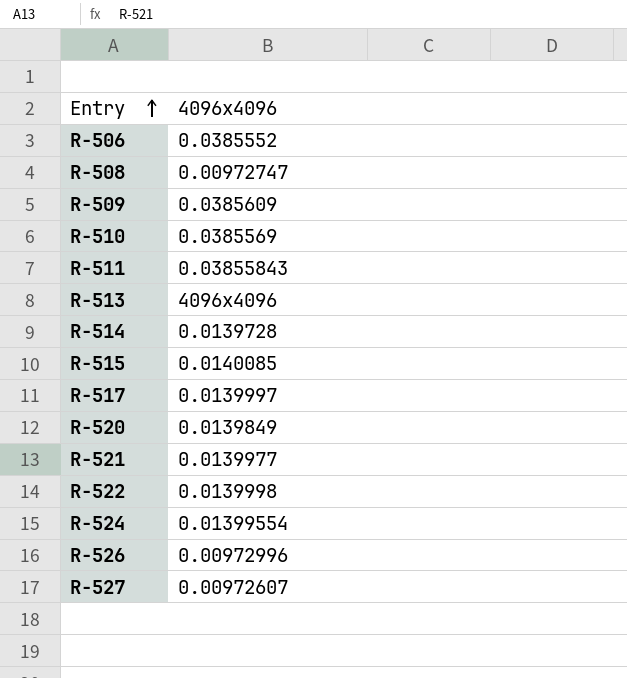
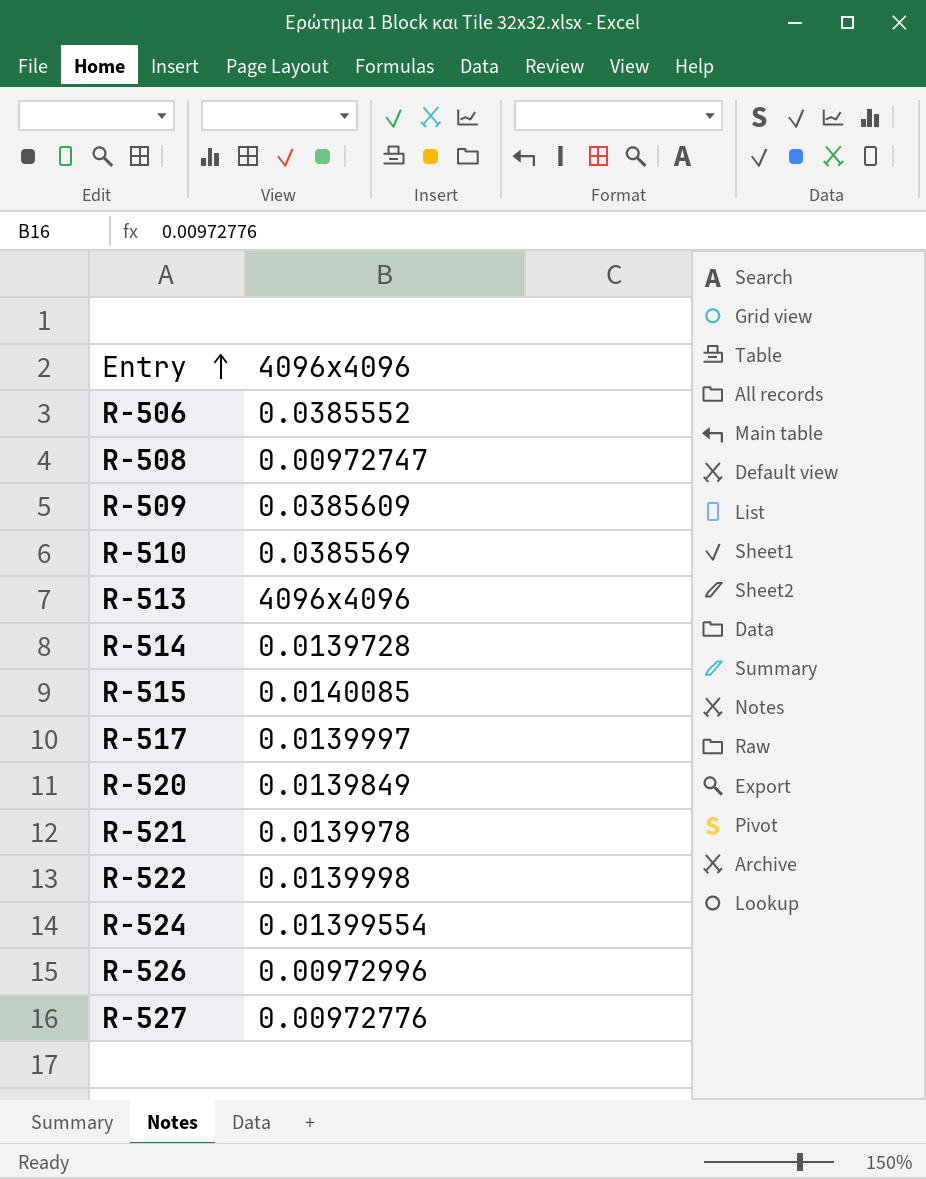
row R-511: 0.03855843 -> none
R-521 | 4096x4096: 0.0139977 -> 0.0139978
R-527 | 4096x4096: 0.00972607 -> 0.00972776

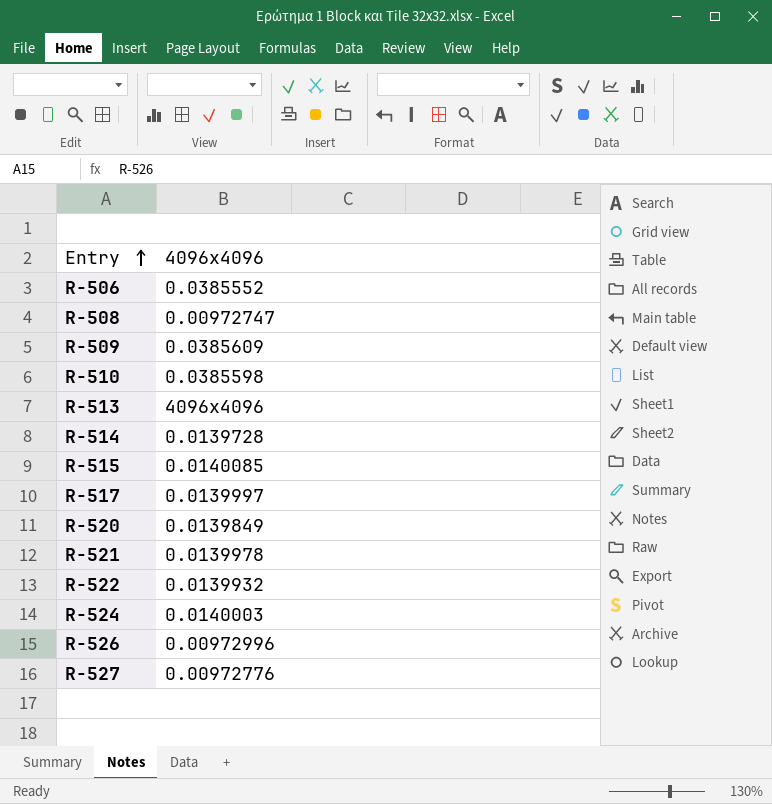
R-510 | 4096x4096: 0.0385569 -> 0.0385598
R-522 | 4096x4096: 0.0139998 -> 0.0139932
R-524 | 4096x4096: 0.01399554 -> 0.0140003

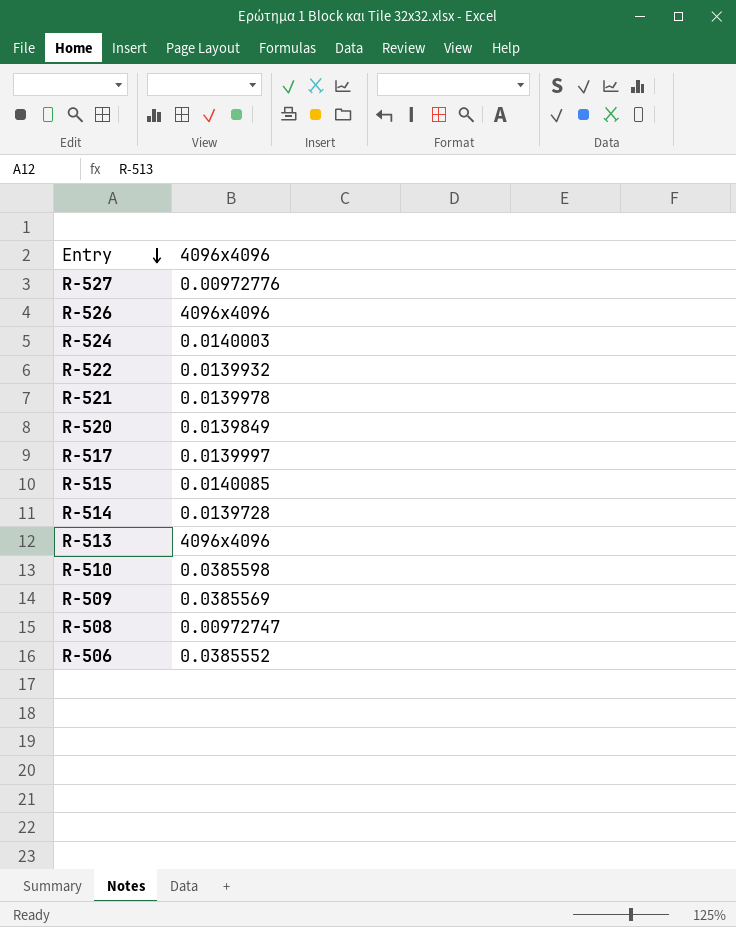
row order: Entry ascending -> Entry descending
R-526 | 4096x4096: 0.00972996 -> 4096x4096
R-509 | 4096x4096: 0.0385609 -> 0.0385569

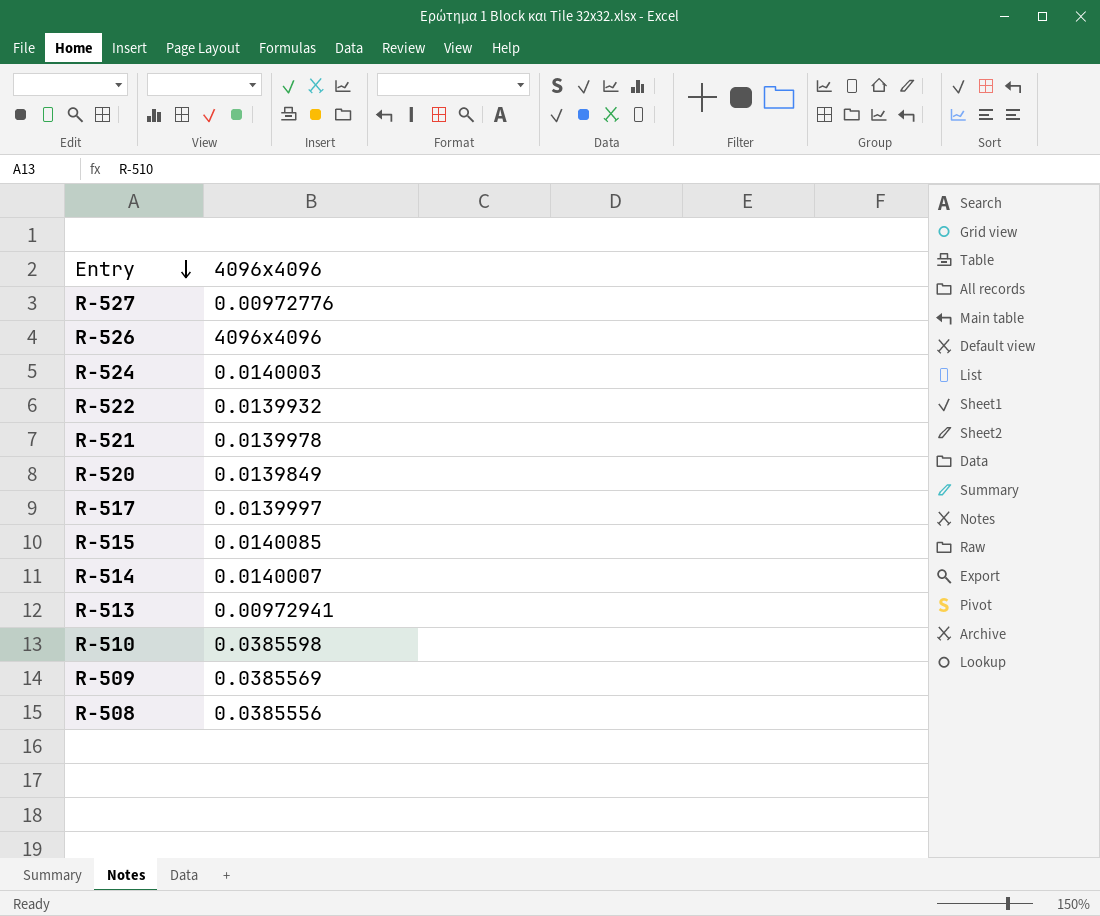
row R-506: 0.0385552 -> none
R-514 | 4096x4096: 0.0139728 -> 0.0140007
R-513 | 4096x4096: 4096x4096 -> 0.00972941
R-508 | 4096x4096: 0.00972747 -> 0.0385556

